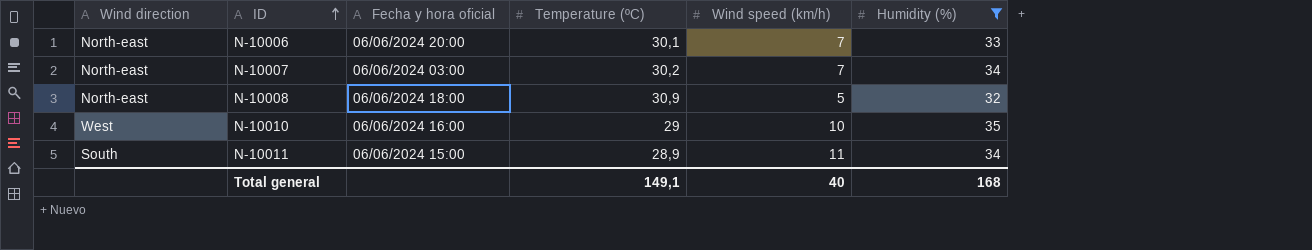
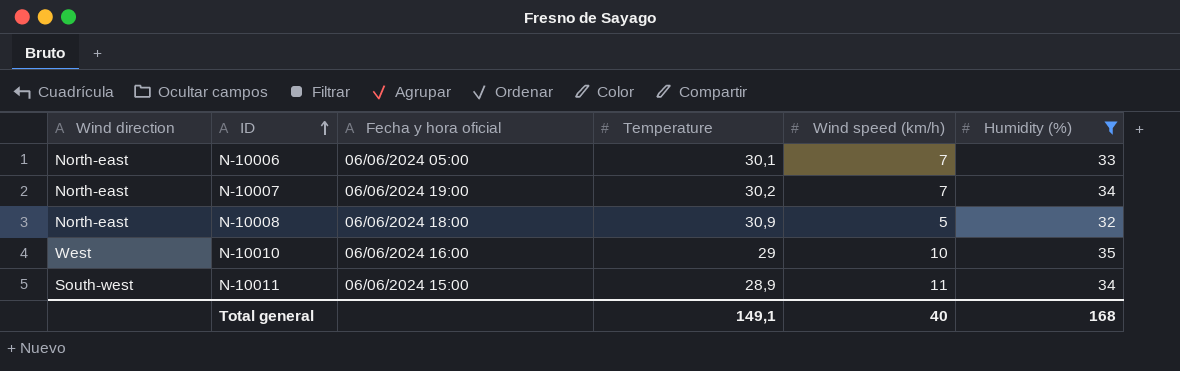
column name: Temperature (ºC) -> Temperature
N-10006 | Fecha y hora oficial: 06/06/2024 20:00 -> 06/06/2024 05:00
N-10007 | Fecha y hora oficial: 06/06/2024 03:00 -> 06/06/2024 19:00
N-10011 | Wind direction: South -> South-west

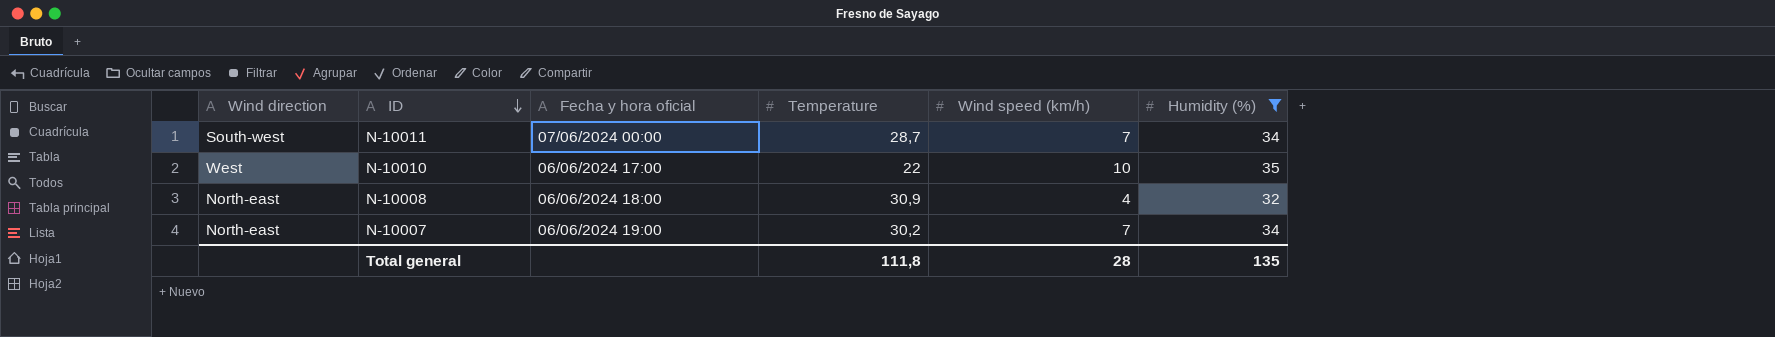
row order: ID ascending -> ID descending
row N-10006: North-east | 06/06/2024 05:00 | 30,1 | 7 | 33 -> none
N-10011 | Fecha y hora oficial: 06/06/2024 15:00 -> 07/06/2024 00:00
N-10011 | Temperature: 28,9 -> 28,7
N-10011 | Wind speed (km/h): 11 -> 7
N-10010 | Fecha y hora oficial: 06/06/2024 16:00 -> 06/06/2024 17:00
N-10010 | Temperature: 29 -> 22
N-10008 | Wind speed (km/h): 5 -> 4
Total general | Temperature: 149,1 -> 111,8
Total general | Wind speed (km/h): 40 -> 28
Total general | Humidity (%): 168 -> 135

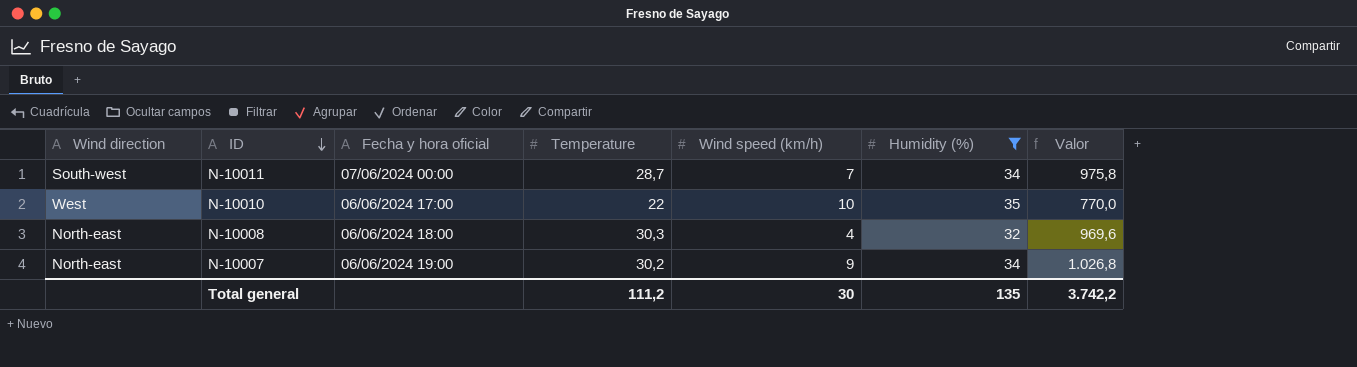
column Valor | formula: none -> [Temperature] * [Humidity (%)]
N-10008 | Temperature: 30,9 -> 30,3
N-10007 | Wind speed (km/h): 7 -> 9
Total general | Temperature: 111,8 -> 111,2
Total general | Wind speed (km/h): 28 -> 30

